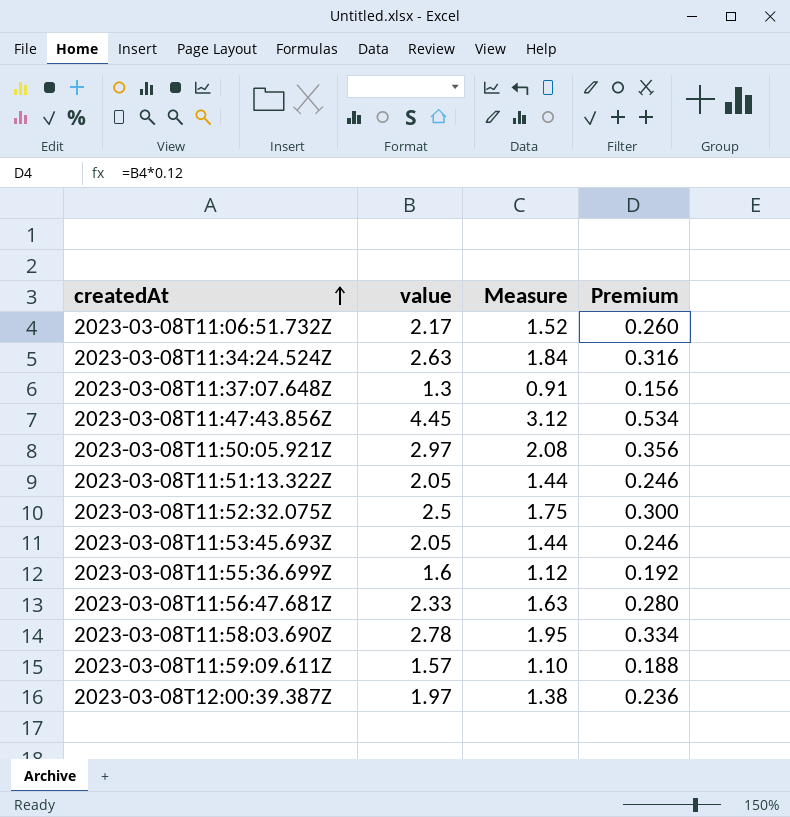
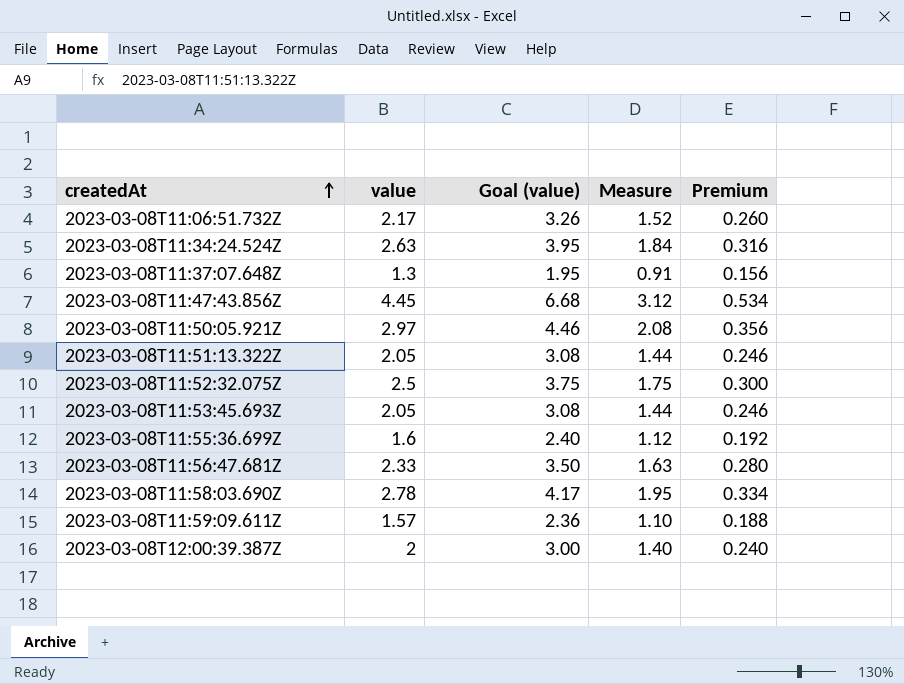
column Goal (value) | formula: none -> [value] * 1.5
2023-03-08T12:00:39.387Z | value: 1.97 -> 2
2023-03-08T12:00:39.387Z | Measure: 1.38 -> 1.40
2023-03-08T12:00:39.387Z | Premium: 0.236 -> 0.240

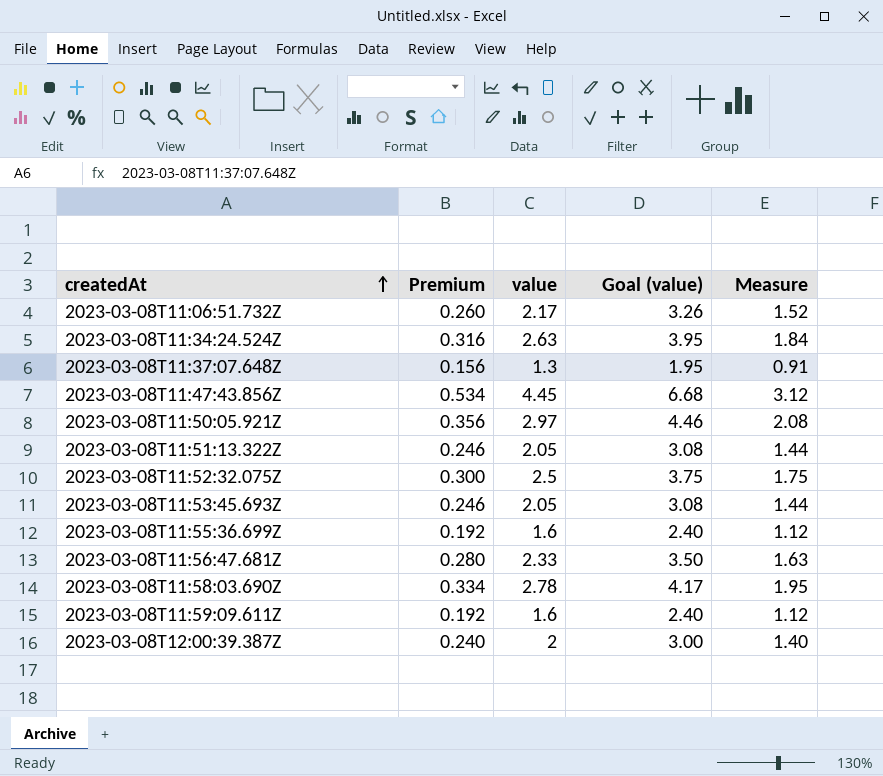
column Premium | position: 5 -> 2
2023-03-08T11:59:09.611Z | Premium: 0.188 -> 0.192
2023-03-08T11:59:09.611Z | value: 1.57 -> 1.6
2023-03-08T11:59:09.611Z | Goal (value): 2.36 -> 2.40
2023-03-08T11:59:09.611Z | Measure: 1.10 -> 1.12

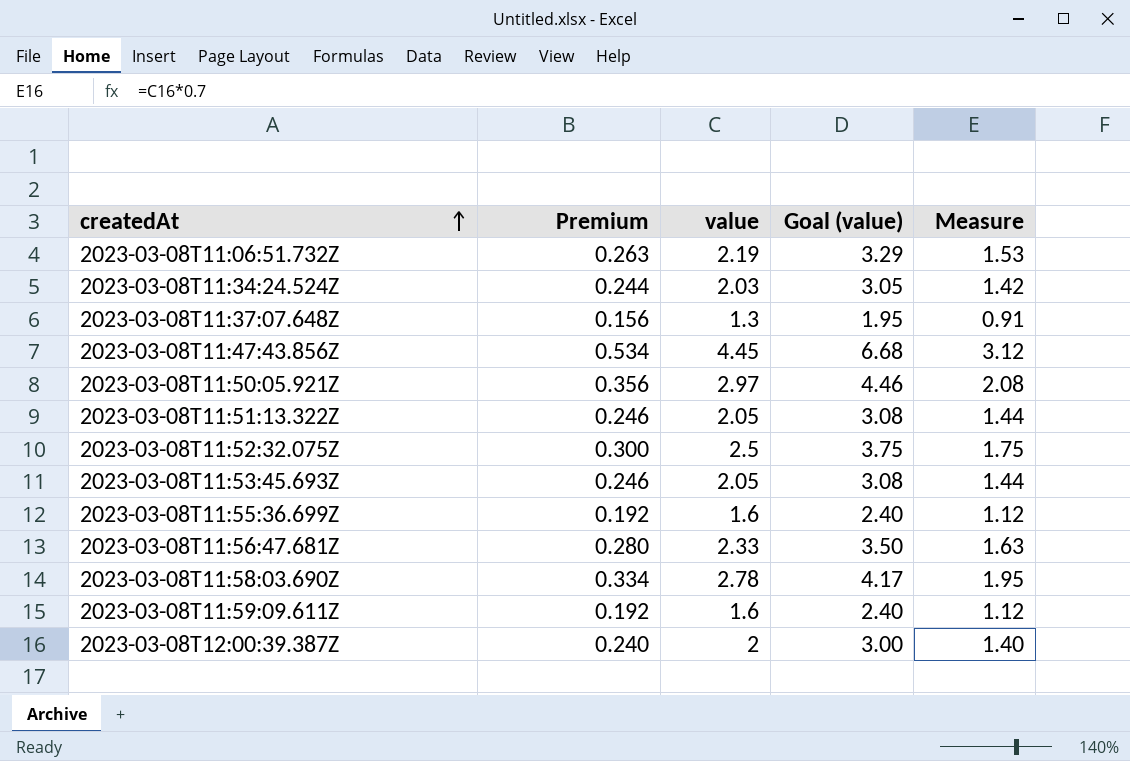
2023-03-08T11:06:51.732Z | Premium: 0.260 -> 0.263
2023-03-08T11:06:51.732Z | value: 2.17 -> 2.19
2023-03-08T11:06:51.732Z | Goal (value): 3.26 -> 3.29
2023-03-08T11:06:51.732Z | Measure: 1.52 -> 1.53
2023-03-08T11:34:24.524Z | Premium: 0.316 -> 0.244
2023-03-08T11:34:24.524Z | value: 2.63 -> 2.03
2023-03-08T11:34:24.524Z | Goal (value): 3.95 -> 3.05
2023-03-08T11:34:24.524Z | Measure: 1.84 -> 1.42

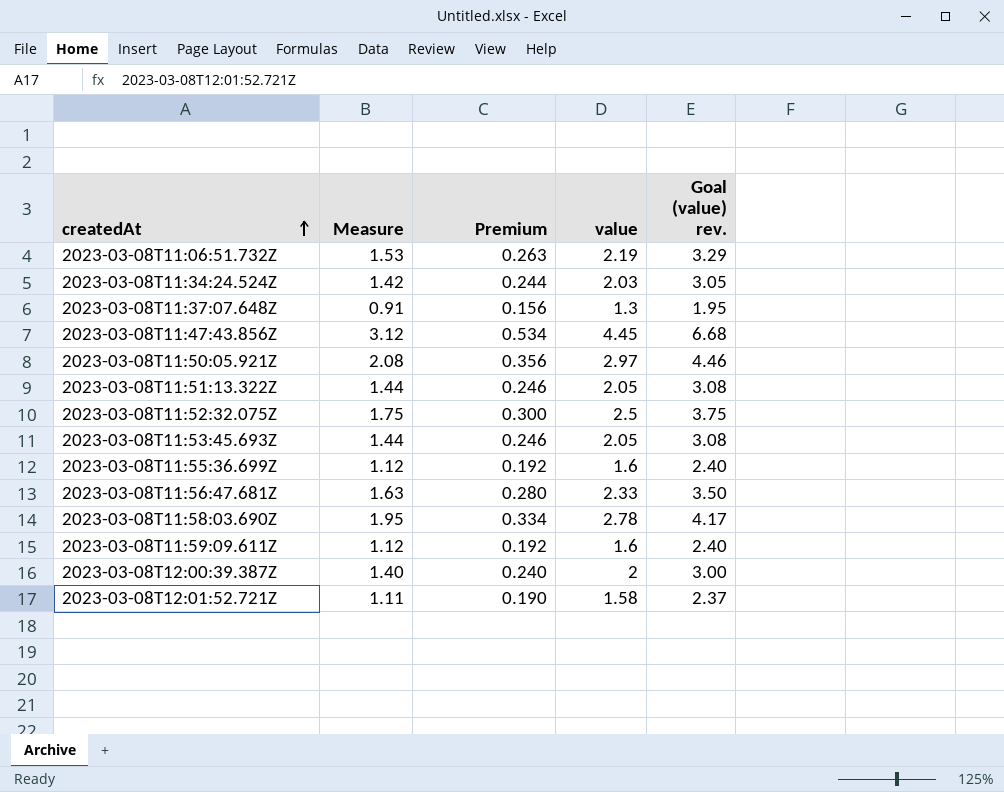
column Measure | position: 5 -> 2
column name: Goal (value) -> Goal (value) rev.
row 2023-03-08T12:01:52.721Z: none -> 1.11 | 0.190 | 1.58 | 2.37

